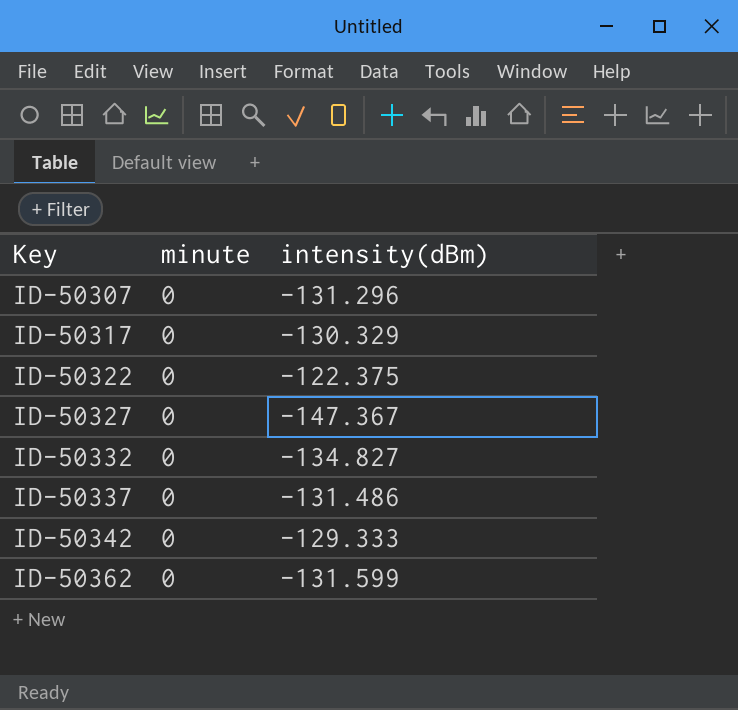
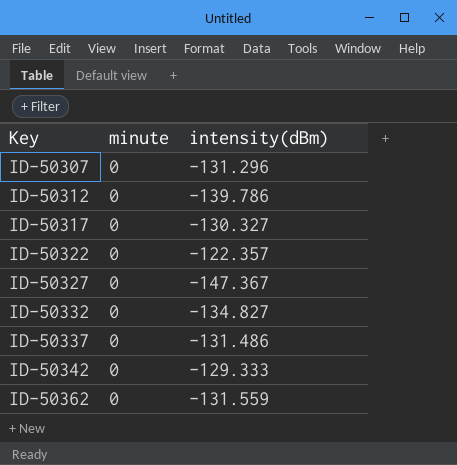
row ID-50312: none -> 0 | -139.786
ID-50317 | intensity(dBm): -130.329 -> -130.327
ID-50322 | intensity(dBm): -122.375 -> -122.357
ID-50362 | intensity(dBm): -131.599 -> -131.559

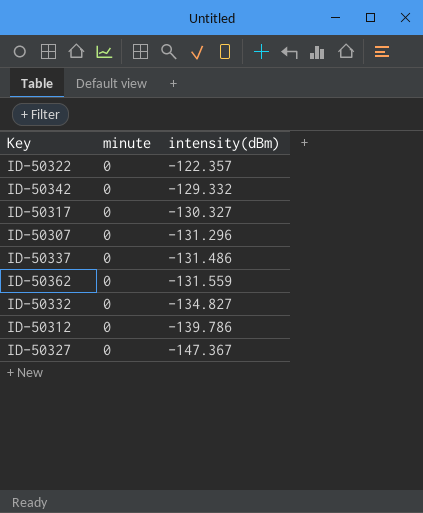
row order: Key ascending -> intensity(dBm) descending
ID-50342 | intensity(dBm): -129.333 -> -129.332

